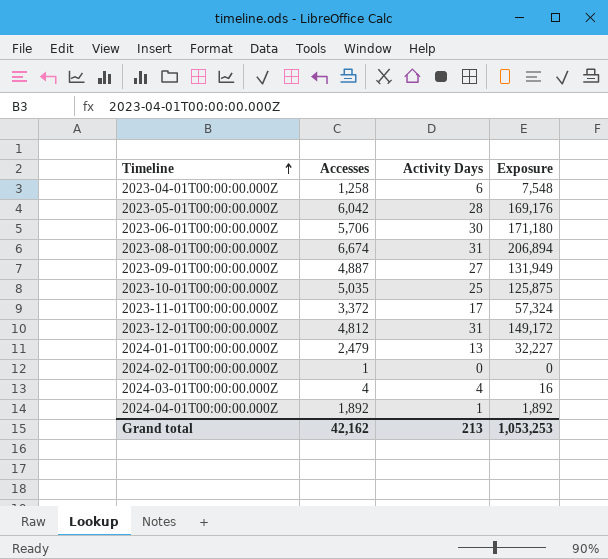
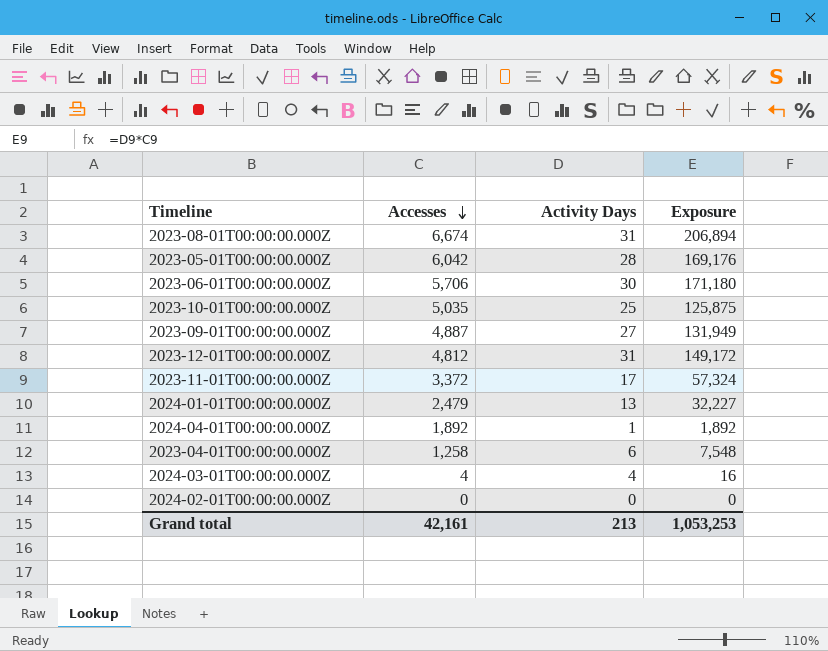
row order: Timeline ascending -> Accesses descending
2024-02-01T00:00:00.000Z | Accesses: 1 -> 0
Grand total | Accesses: 42,162 -> 42,161

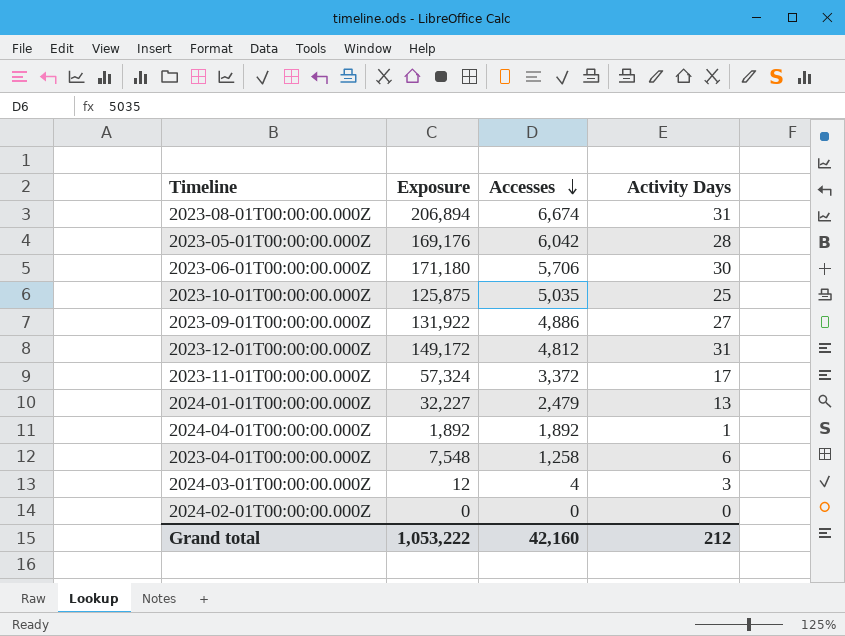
column Exposure | position: 4 -> 2
2023-09-01T00:00:00.000Z | Exposure: 131,949 -> 131,922
2023-09-01T00:00:00.000Z | Accesses: 4,887 -> 4,886
2024-03-01T00:00:00.000Z | Exposure: 16 -> 12
2024-03-01T00:00:00.000Z | Activity Days: 4 -> 3
Grand total | Exposure: 1,053,253 -> 1,053,222
Grand total | Accesses: 42,161 -> 42,160
Grand total | Activity Days: 213 -> 212

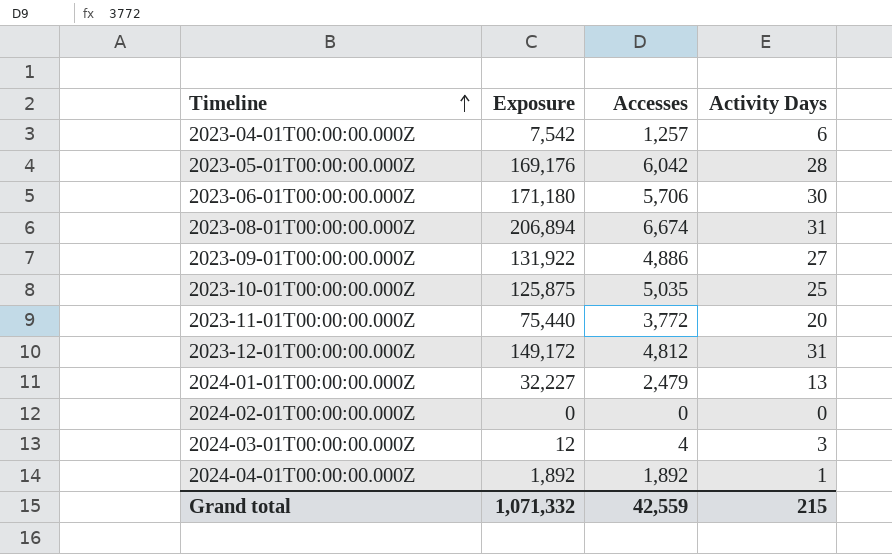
row order: Accesses descending -> Timeline ascending
2023-04-01T00:00:00.000Z | Exposure: 7,548 -> 7,542
2023-04-01T00:00:00.000Z | Accesses: 1,258 -> 1,257
2023-11-01T00:00:00.000Z | Exposure: 57,324 -> 75,440
2023-11-01T00:00:00.000Z | Accesses: 3,372 -> 3,772
2023-11-01T00:00:00.000Z | Activity Days: 17 -> 20
Grand total | Exposure: 1,053,222 -> 1,071,332
Grand total | Accesses: 42,160 -> 42,559
Grand total | Activity Days: 212 -> 215

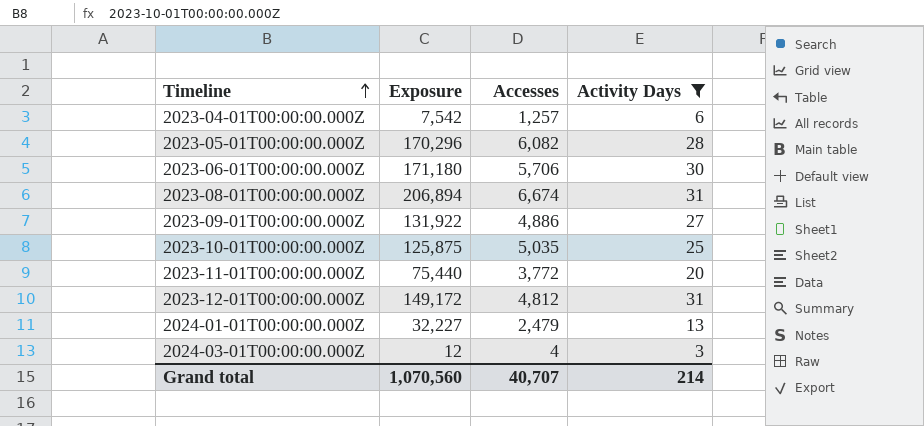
filter: none -> Activity Days >= 3
2023-05-01T00:00:00.000Z | Exposure: 169,176 -> 170,296
2023-05-01T00:00:00.000Z | Accesses: 6,042 -> 6,082
Grand total | Exposure: 1,071,332 -> 1,070,560
Grand total | Accesses: 42,559 -> 40,707
Grand total | Activity Days: 215 -> 214

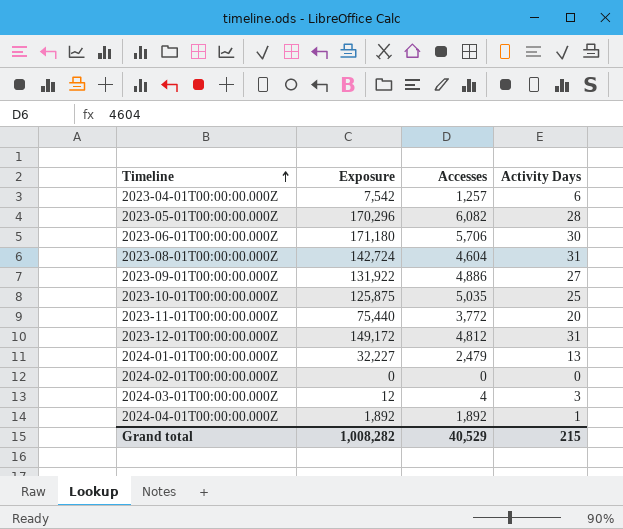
filter: Activity Days >= 3 -> none
2023-08-01T00:00:00.000Z | Exposure: 206,894 -> 142,724
2023-08-01T00:00:00.000Z | Accesses: 6,674 -> 4,604
Grand total | Exposure: 1,070,560 -> 1,008,282
Grand total | Accesses: 40,707 -> 40,529
Grand total | Activity Days: 214 -> 215

